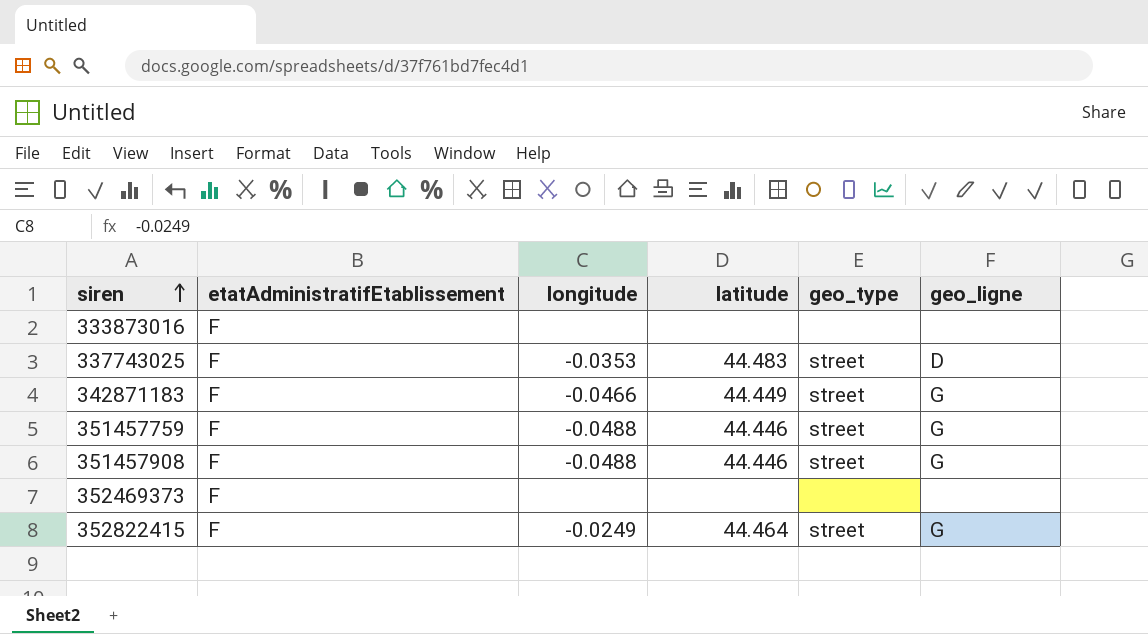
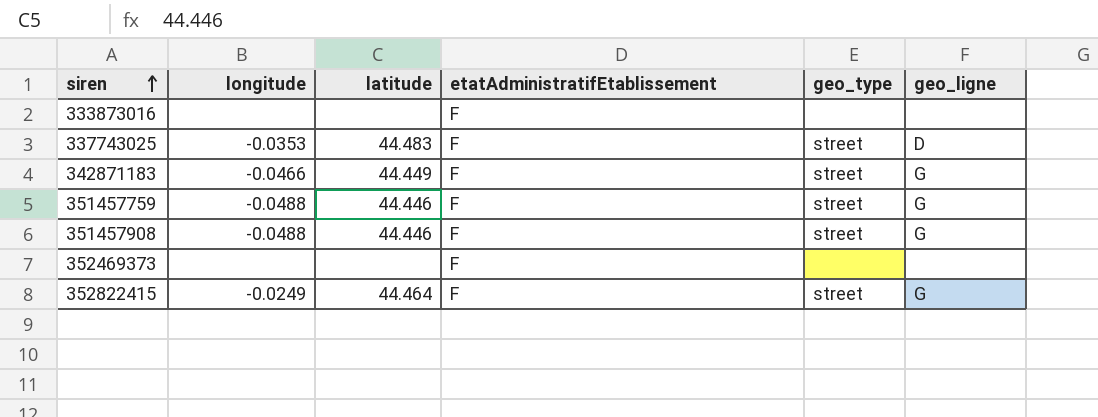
column etatAdministratifEtablissement | position: 2 -> 4

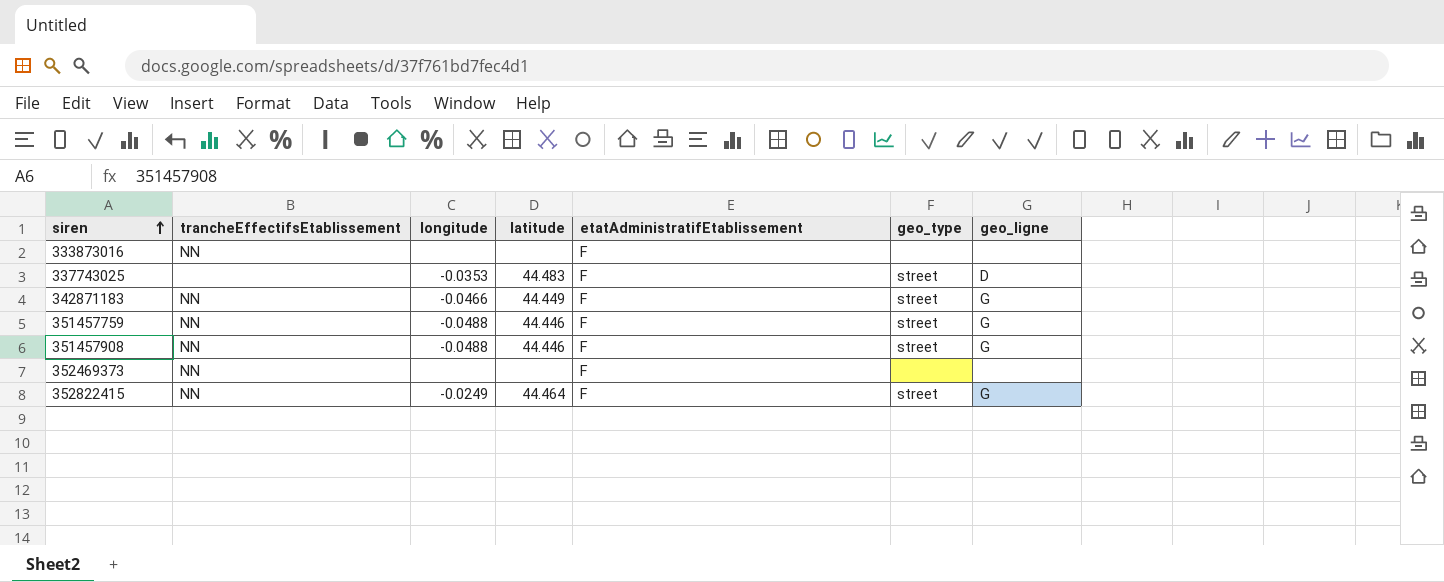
column trancheEffectifsEtablissement | position: none -> 2

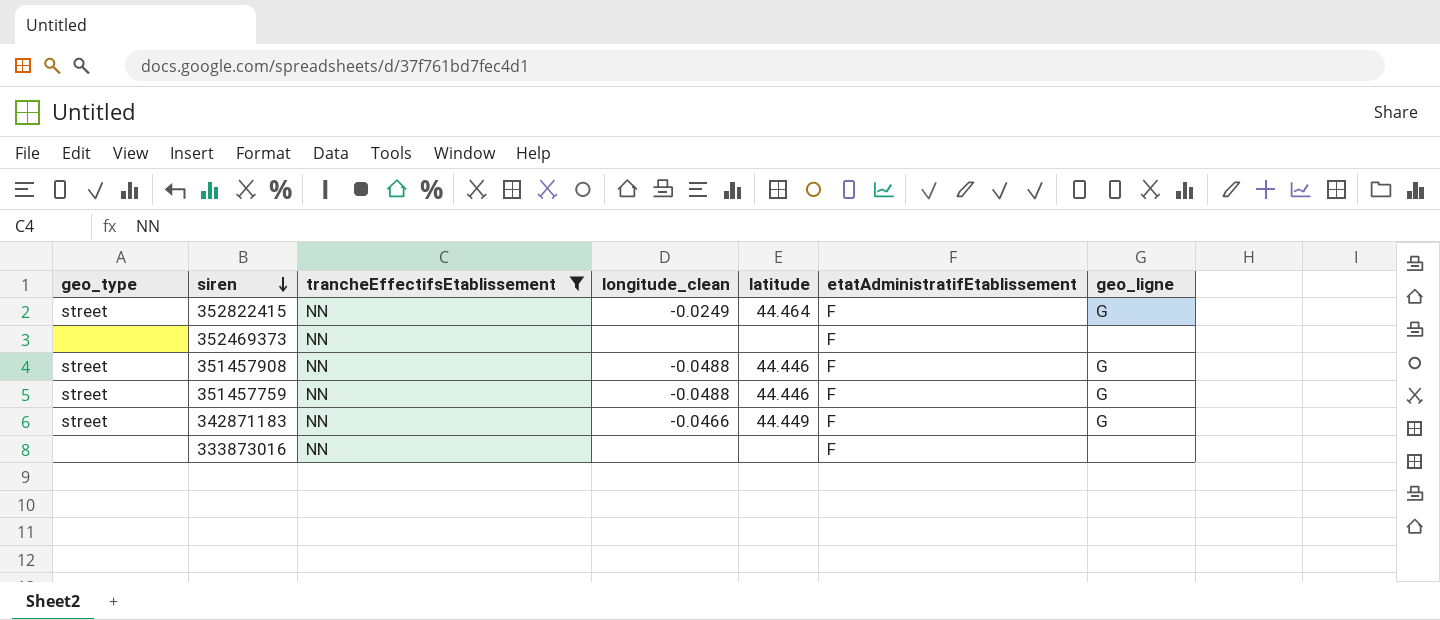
filter: none -> trancheEffectifsEtablissement = NN
row order: siren ascending -> siren descending
column geo_type | position: 6 -> 1
column name: longitude -> longitude_clean

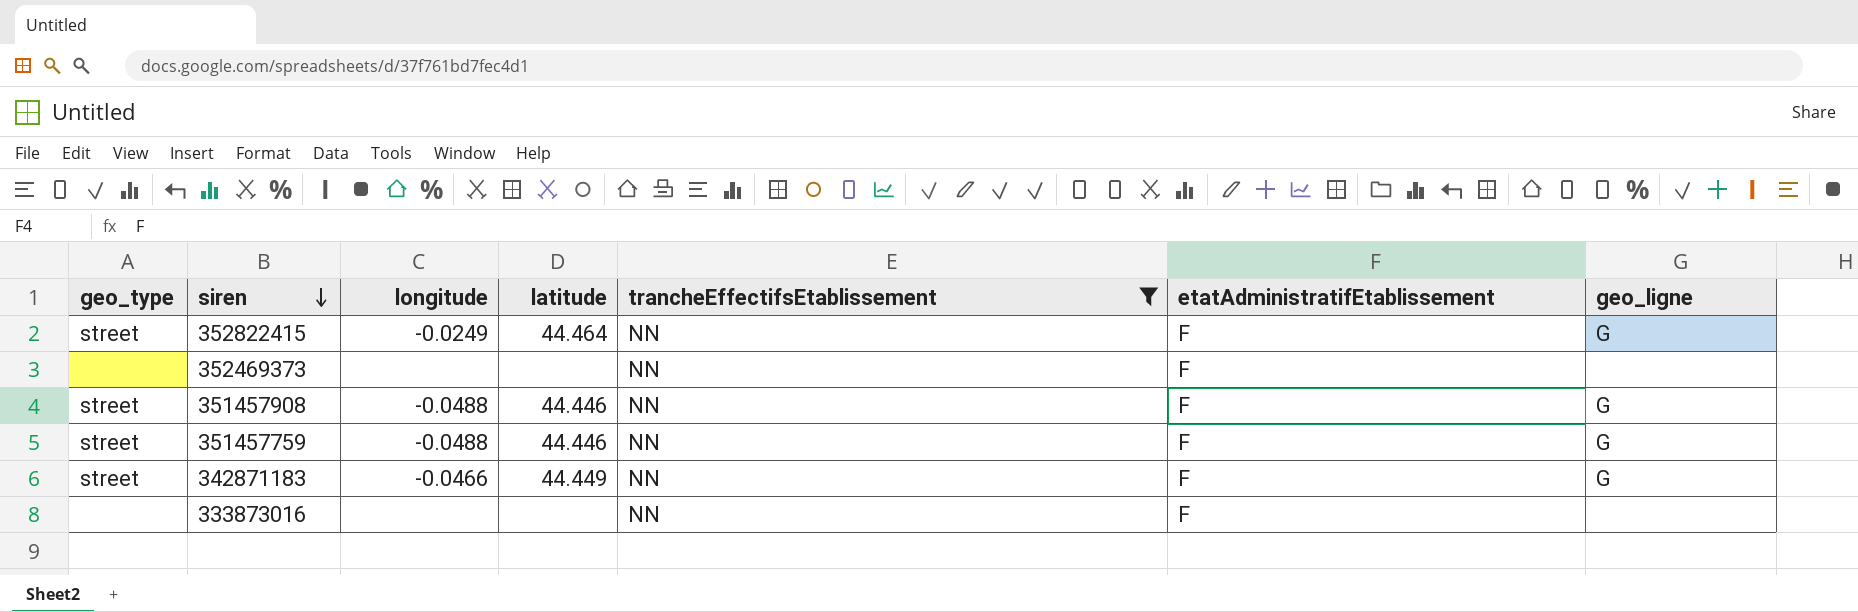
column name: longitude_clean -> longitude
column trancheEffectifsEtablissement | position: 3 -> 5

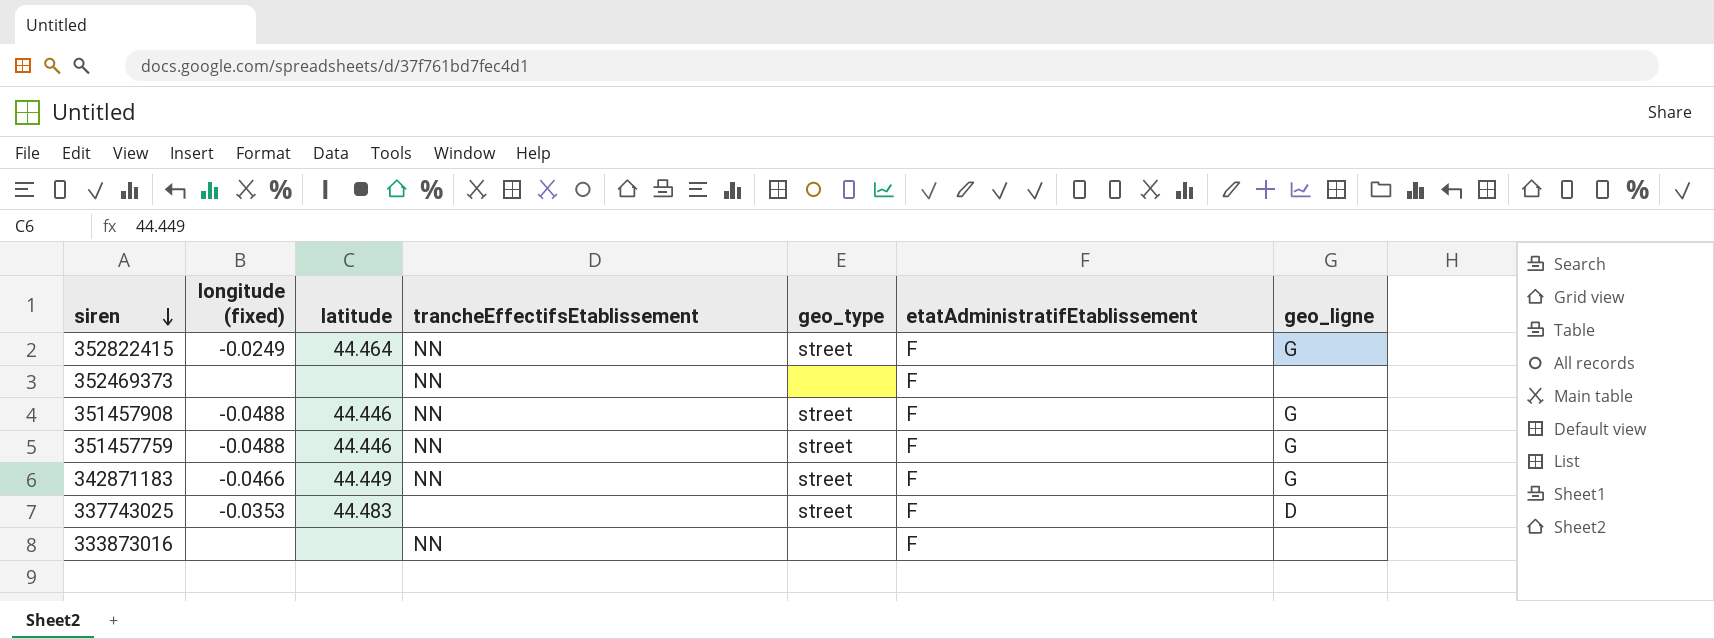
filter: trancheEffectifsEtablissement = NN -> none
column name: longitude -> longitude (fixed)
column geo_type | position: 1 -> 5

